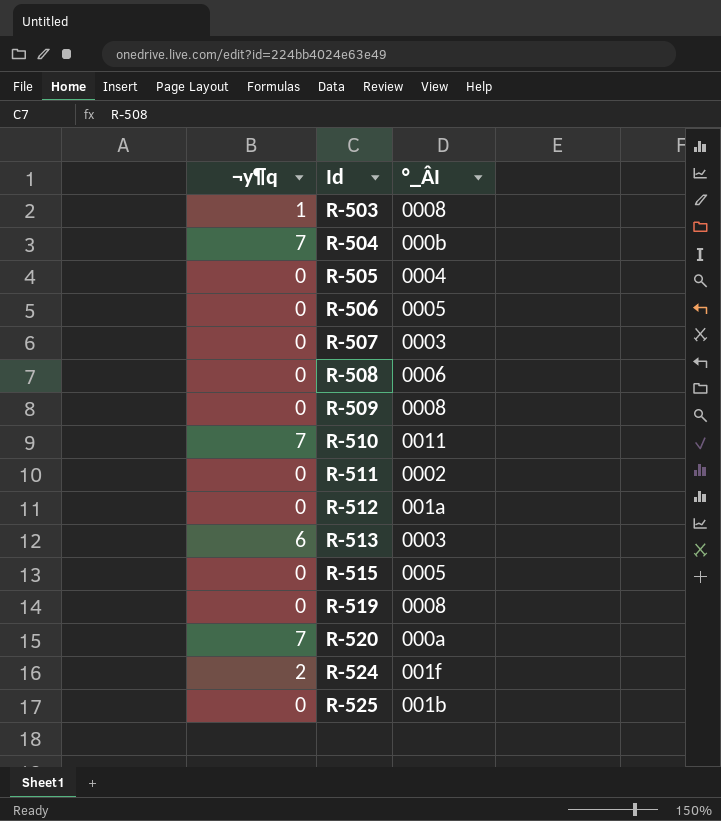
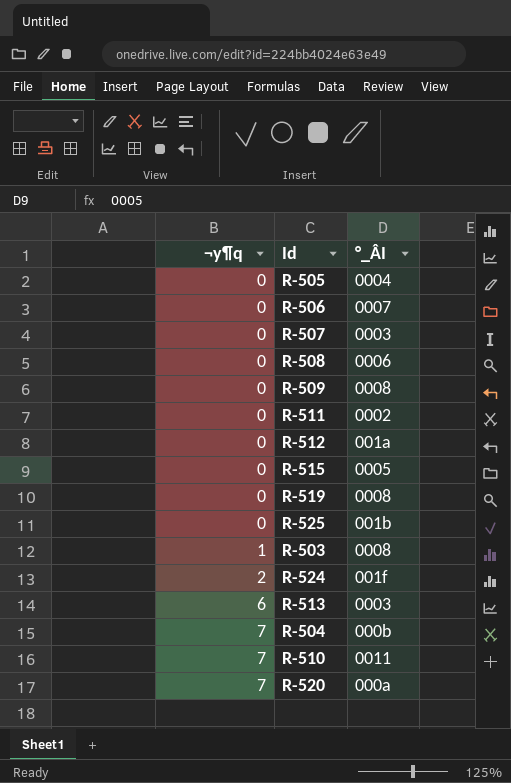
row order: Id ascending -> ¬y¶q ascending
R-506 | °_ÂI: 0005 -> 0007

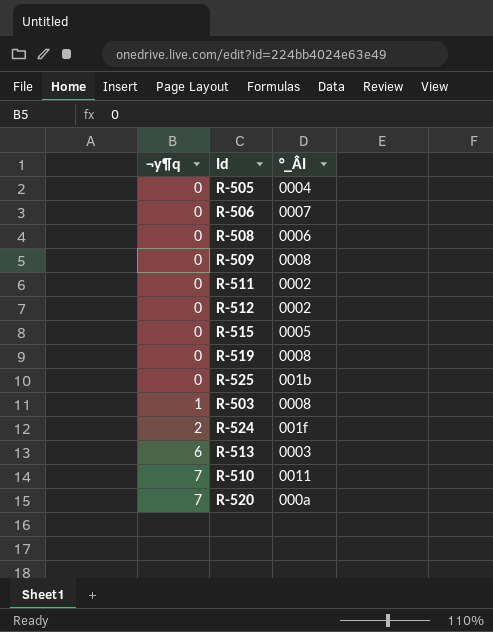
row R-507: 0 | 0003 -> none
row R-504: 7 | 000b -> none
R-512 | °_ÂI: 001a -> 0002

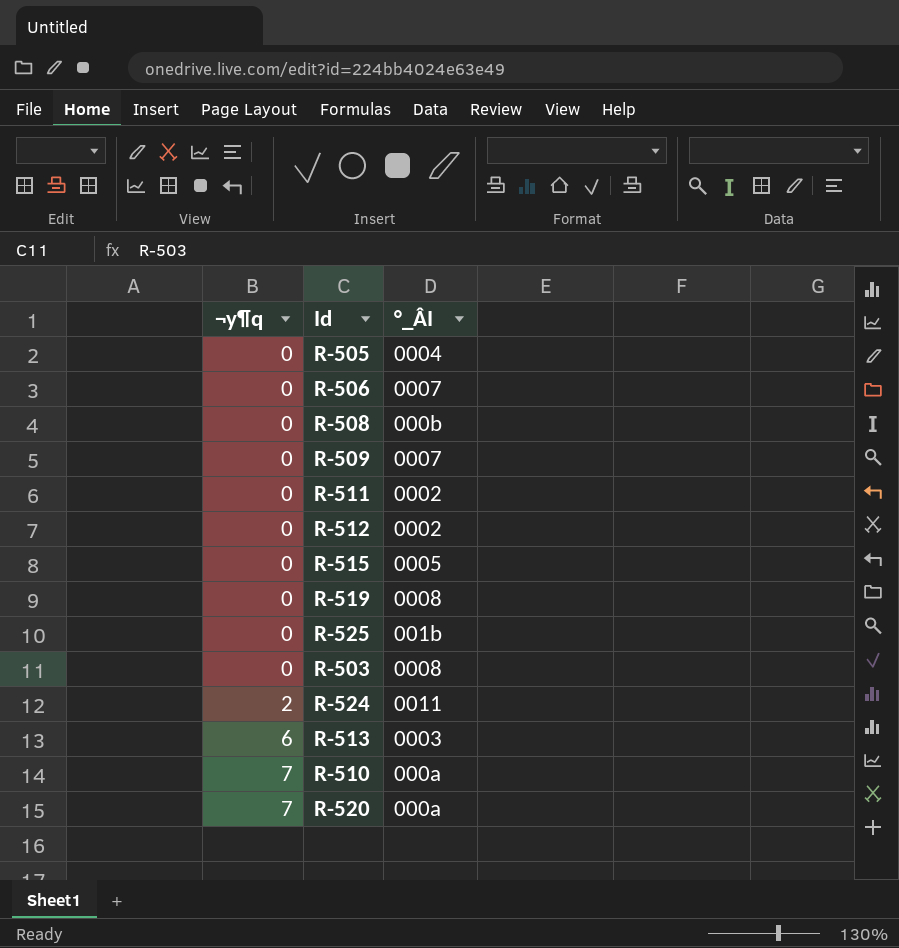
R-508 | °_ÂI: 0006 -> 000b
R-509 | °_ÂI: 0008 -> 0007
R-503 | ¬y¶q: 1 -> 0
R-524 | °_ÂI: 001f -> 0011
R-510 | °_ÂI: 0011 -> 000a

